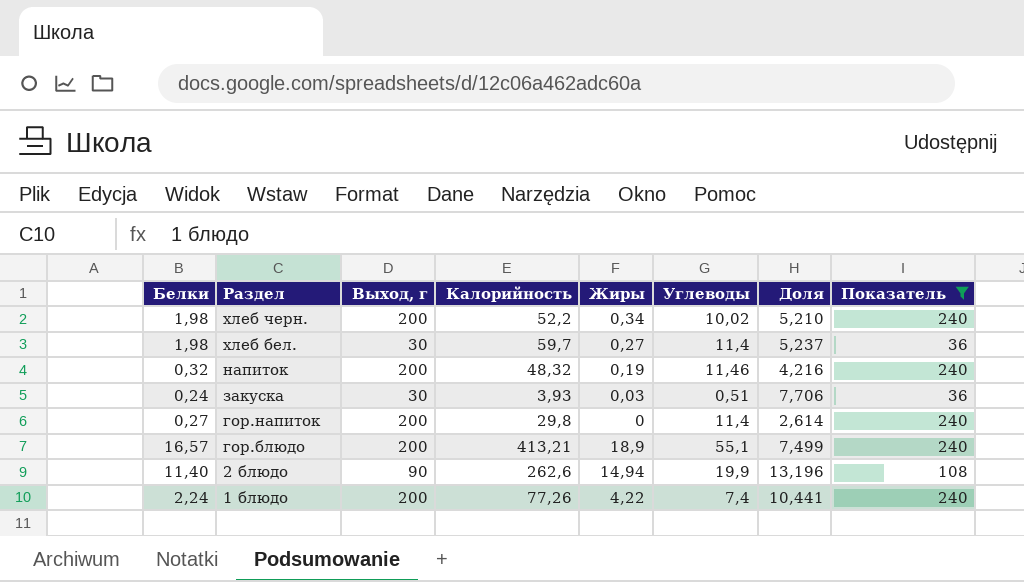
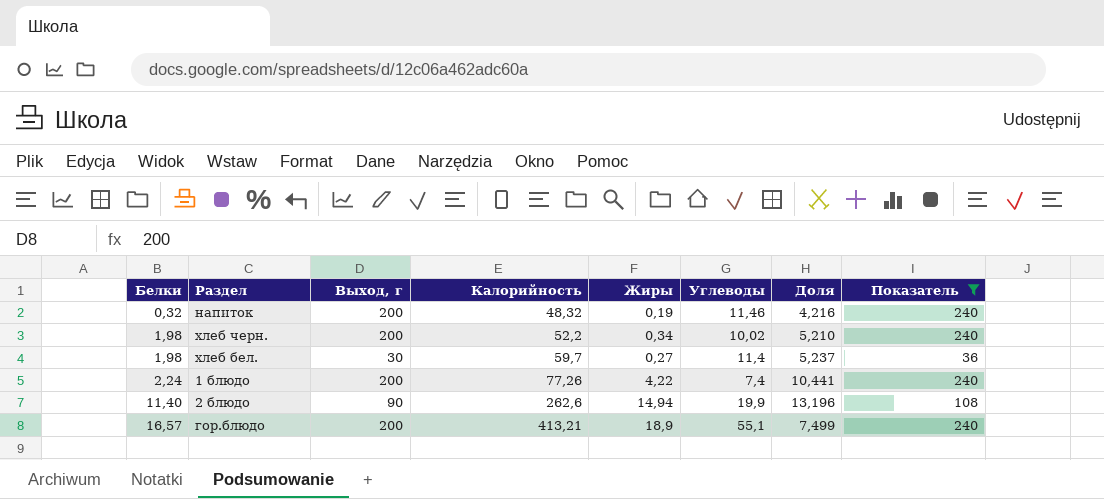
row order: Раздел descending -> Белки ascending
row закуска: 0,24 | 30 | 3,93 | 0,03 | 0,51 | 7,706 | 36 -> none
row гор.напиток: 0,27 | 200 | 29,8 | 0 | 11,4 | 2,614 | 240 -> none

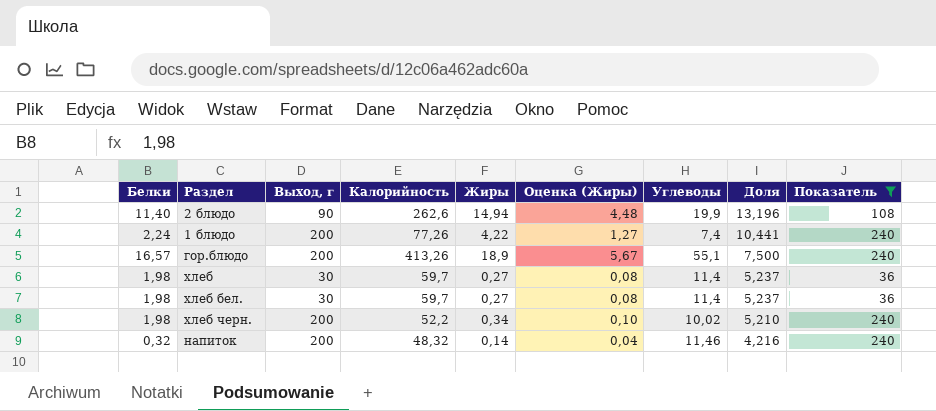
row order: Белки ascending -> Доля descending
column Оценка (Жиры) | formula: none -> [Жиры] * 0,3
гор.блюдо | Калорийность: 413,21 -> 413,26
гор.блюдо | Доля: 7,499 -> 7,500
row хлеб: none -> 1,98 | 30 | 59,7 | 0,27 | 0,08 | 11,4 | 5,237 | 36
напиток | Жиры: 0,19 -> 0,14

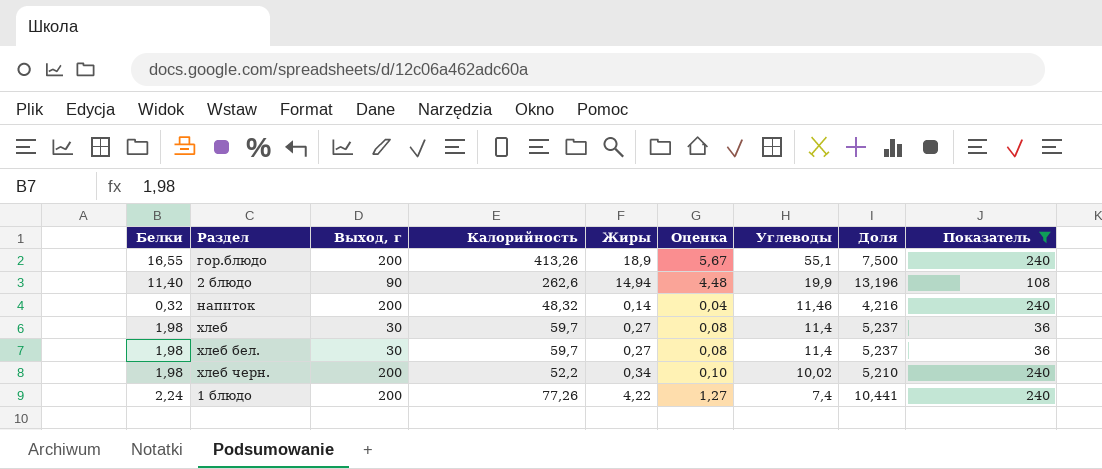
row order: Доля descending -> Углеводы descending
column name: Оценка (Жиры) -> Оценка
гор.блюдо | Белки: 16,57 -> 16,55

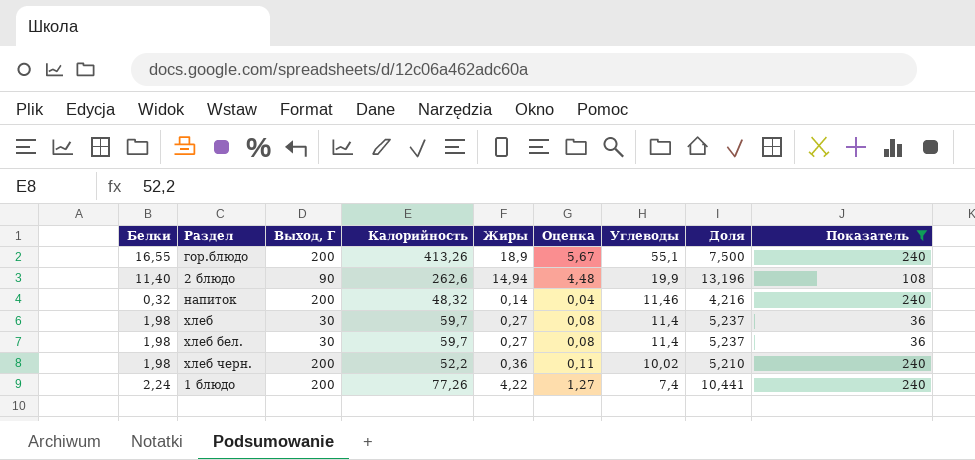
column name: Выход, г -> Выход, Г
хлеб черн. | Жиры: 0,34 -> 0,36
хлеб черн. | Оценка: 0,10 -> 0,11

